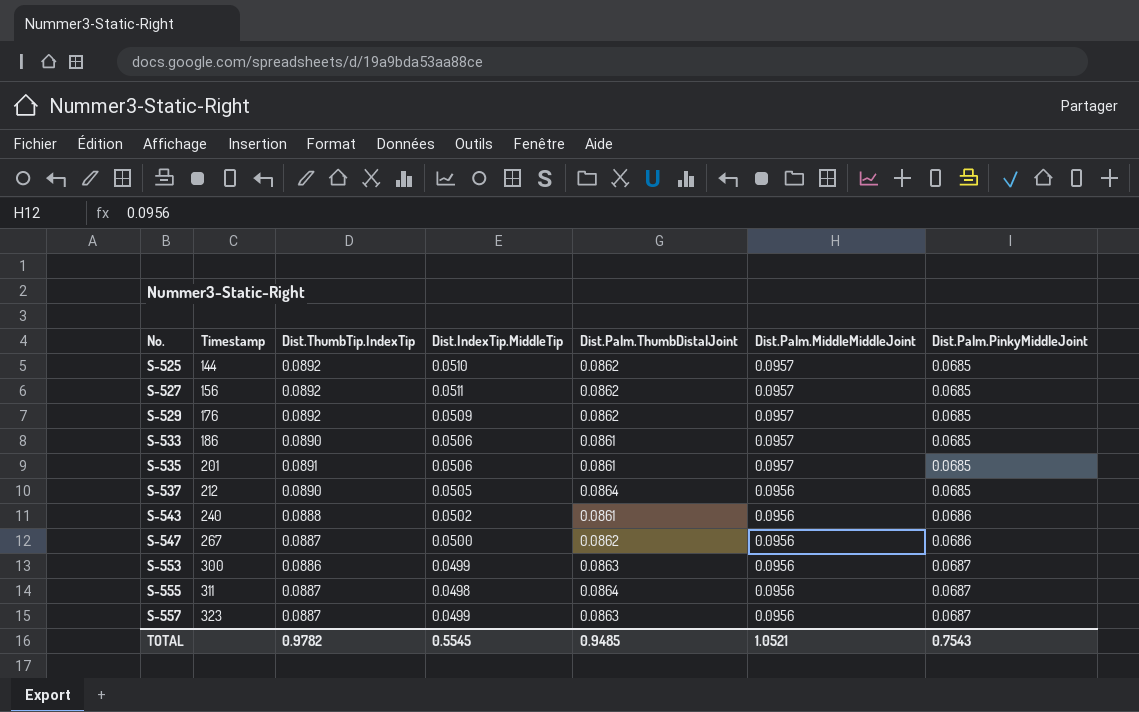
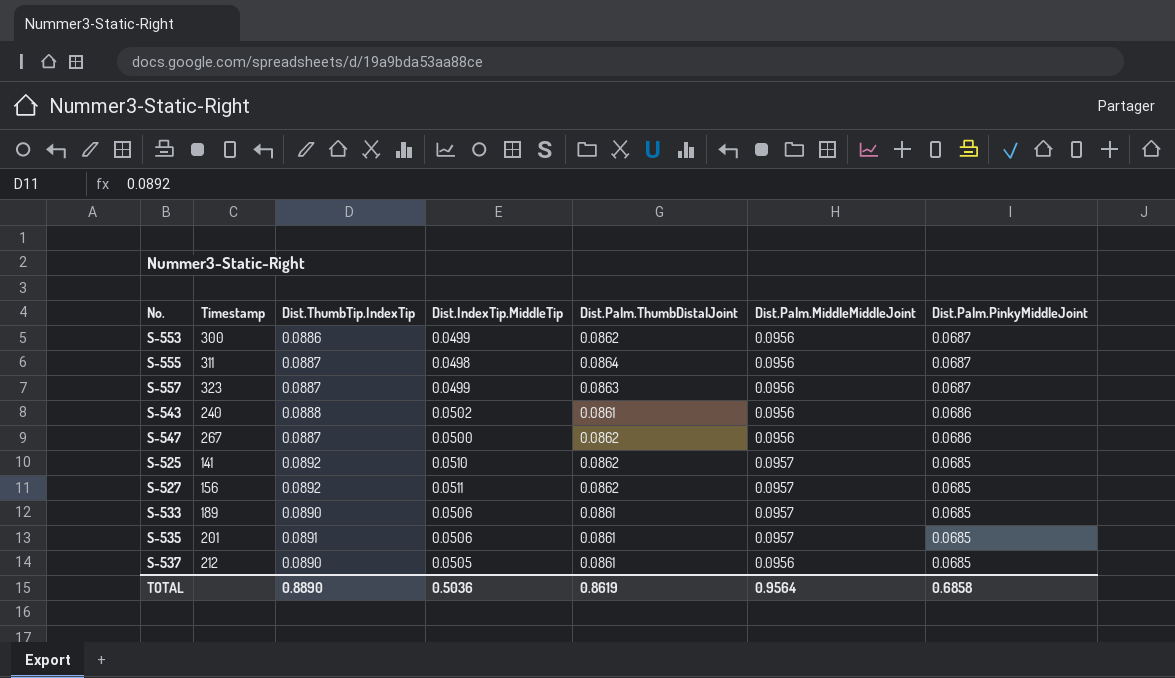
row order: No. ascending -> Dist.Palm.PinkyMiddleJoint descending
row S-529: 176 | 0.0892 | 0.0509 | 0.0862 | 0.0957 | 0.0685 -> none
S-553 | Dist.Palm.ThumbDistalJoint: 0.0863 -> 0.0862
S-525 | Timestamp: 144 -> 141
S-533 | Timestamp: 186 -> 189
S-537 | Dist.Palm.ThumbDistalJoint: 0.0864 -> 0.0861
TOTAL | Dist.ThumbTip.IndexTip: 0.9782 -> 0.8890
TOTAL | Dist.IndexTip.MiddleTip: 0.5545 -> 0.5036
TOTAL | Dist.Palm.ThumbDistalJoint: 0.9485 -> 0.8619
TOTAL | Dist.Palm.MiddleMiddleJoint: 1.0521 -> 0.9564
TOTAL | Dist.Palm.PinkyMiddleJoint: 0.7543 -> 0.6858

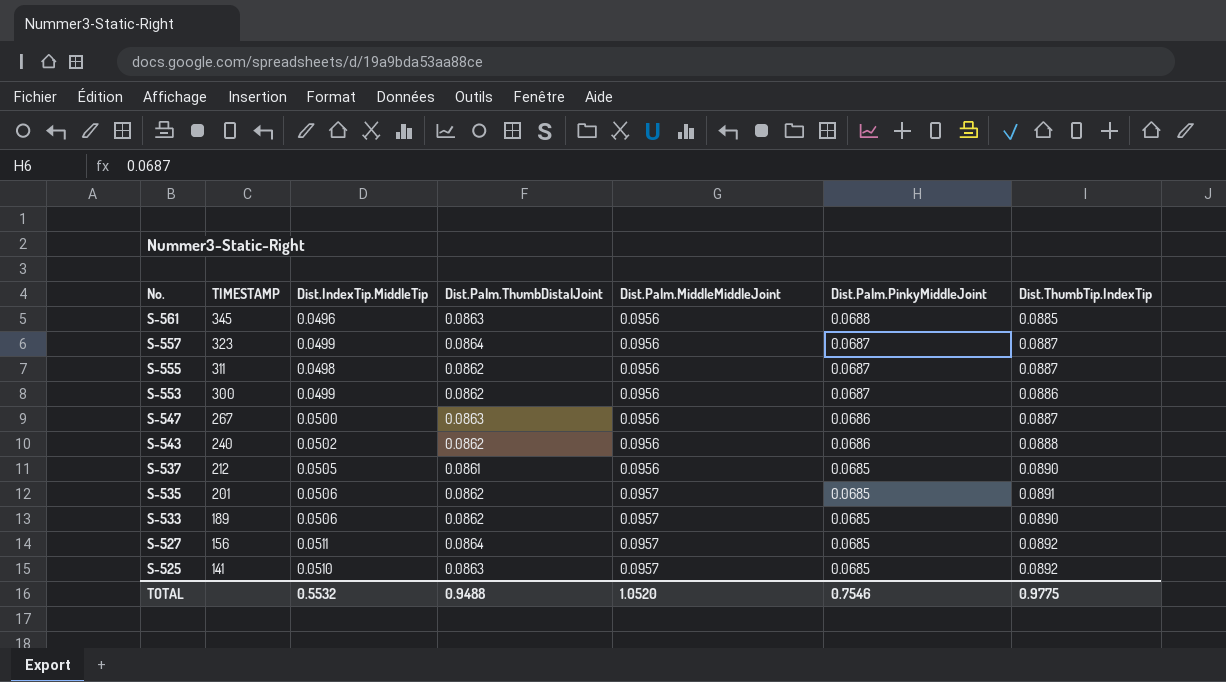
row order: Dist.Palm.PinkyMiddleJoint descending -> No. descending
column name: Timestamp -> TIMESTAMP
column Dist.ThumbTip.IndexTip | position: 3 -> 7
row S-561: none -> 345 | 0.0496 | 0.0863 | 0.0956 | 0.0688 | 0.0885
S-557 | Dist.Palm.ThumbDistalJoint: 0.0863 -> 0.0864
S-555 | Dist.Palm.ThumbDistalJoint: 0.0864 -> 0.0862
S-547 | Dist.Palm.ThumbDistalJoint: 0.0862 -> 0.0863
S-543 | Dist.Palm.ThumbDistalJoint: 0.0861 -> 0.0862
S-535 | Dist.Palm.ThumbDistalJoint: 0.0861 -> 0.0862
S-533 | Dist.Palm.ThumbDistalJoint: 0.0861 -> 0.0862
S-527 | Dist.Palm.ThumbDistalJoint: 0.0862 -> 0.0864
S-525 | Dist.Palm.ThumbDistalJoint: 0.0862 -> 0.0863
TOTAL | Dist.IndexTip.MiddleTip: 0.5036 -> 0.5532
TOTAL | Dist.Palm.ThumbDistalJoint: 0.8619 -> 0.9488
TOTAL | Dist.Palm.MiddleMiddleJoint: 0.9564 -> 1.0520
TOTAL | Dist.Palm.PinkyMiddleJoint: 0.6858 -> 0.7546
TOTAL | Dist.ThumbTip.IndexTip: 0.8890 -> 0.9775

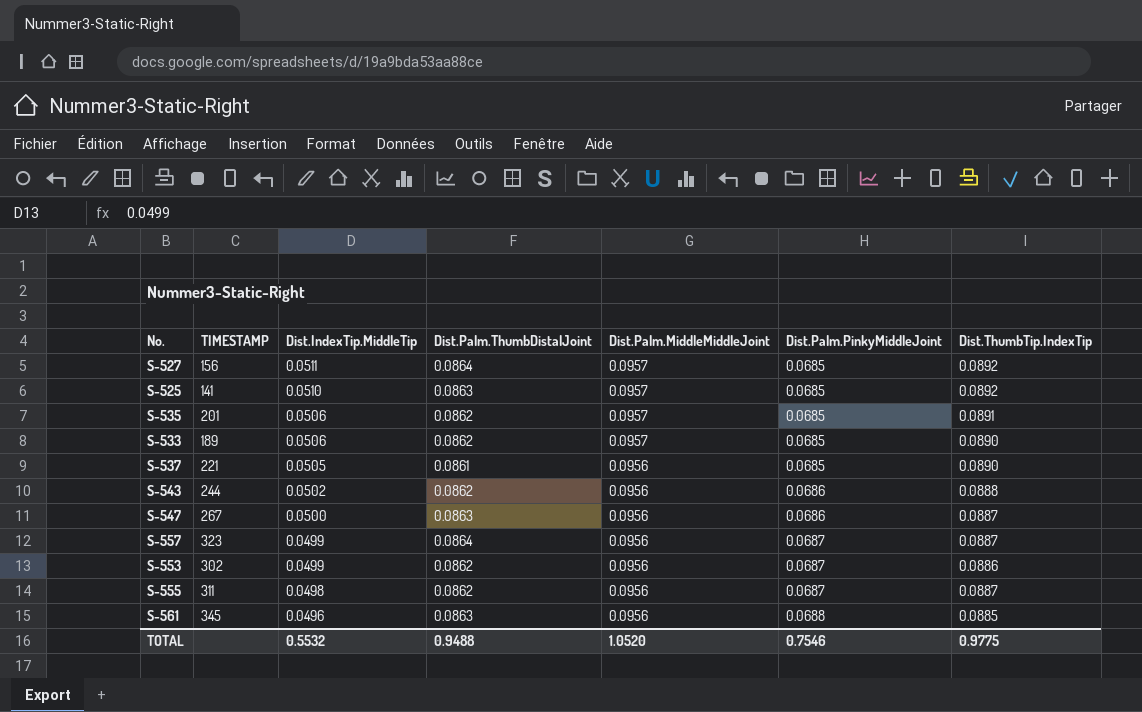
row order: No. descending -> Dist.IndexTip.MiddleTip descending
S-537 | TIMESTAMP: 212 -> 221
S-543 | TIMESTAMP: 240 -> 244
S-553 | TIMESTAMP: 300 -> 302

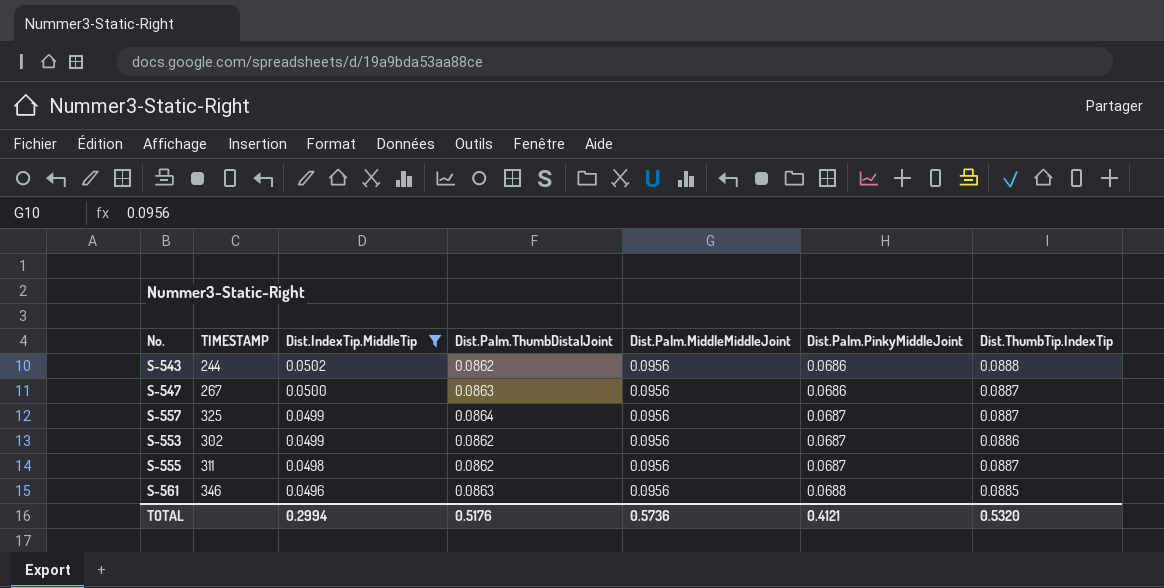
filter: none -> Dist.IndexTip.MiddleTip <= 0.0502
S-557 | TIMESTAMP: 323 -> 325
S-561 | TIMESTAMP: 345 -> 346
TOTAL | Dist.IndexTip.MiddleTip: 0.5532 -> 0.2994
TOTAL | Dist.Palm.ThumbDistalJoint: 0.9488 -> 0.5176
TOTAL | Dist.Palm.MiddleMiddleJoint: 1.0520 -> 0.5736
TOTAL | Dist.Palm.PinkyMiddleJoint: 0.7546 -> 0.4121
TOTAL | Dist.ThumbTip.IndexTip: 0.9775 -> 0.5320

